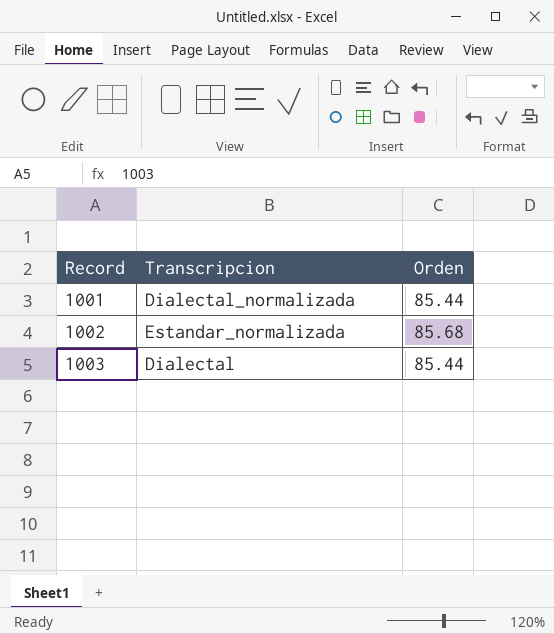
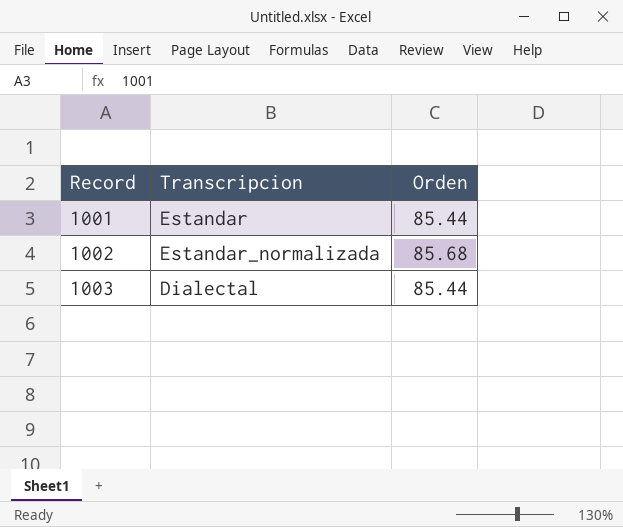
1001 | Transcripcion: Dialectal_normalizada -> Estandar

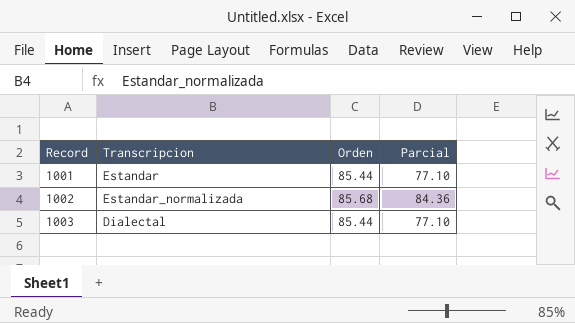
column Parcial | position: none -> 4

